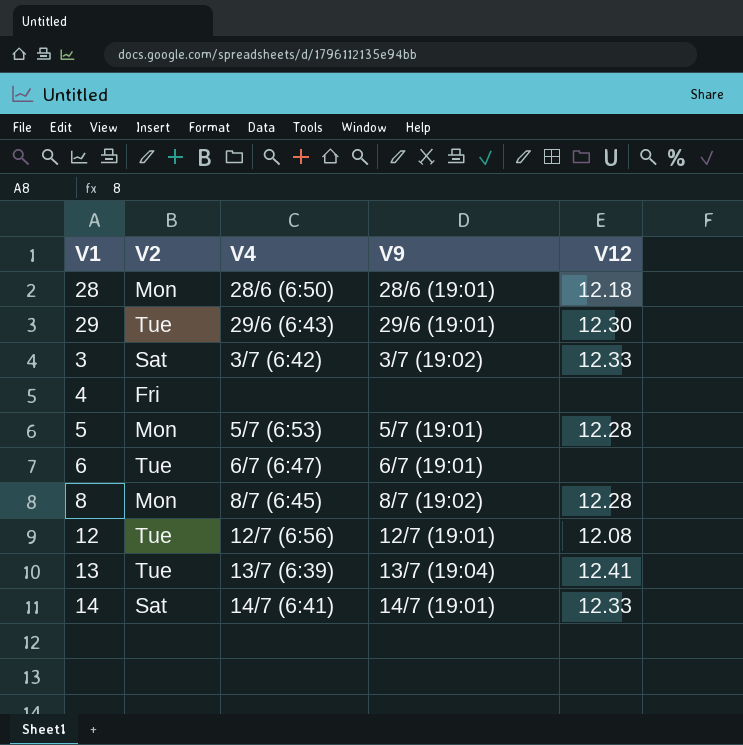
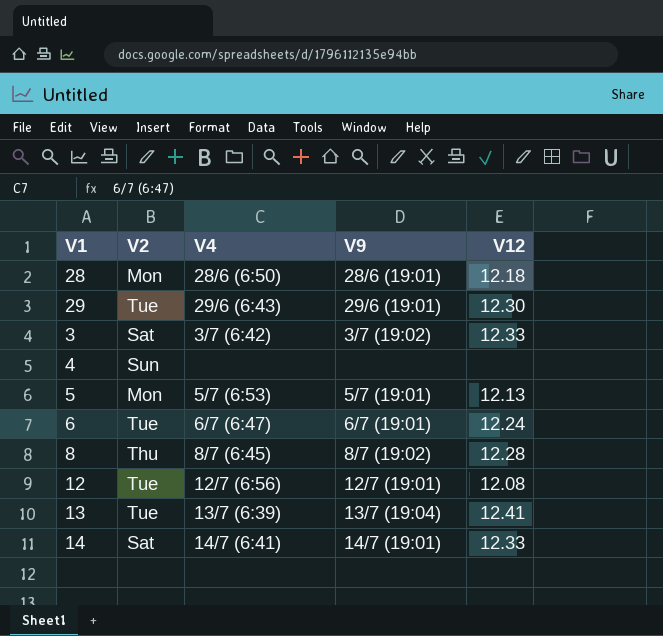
4 | V2: Fri -> Sun
5 | V12: 12.28 -> 12.13
6 | V12: none -> 12.24
8 | V2: Mon -> Thu

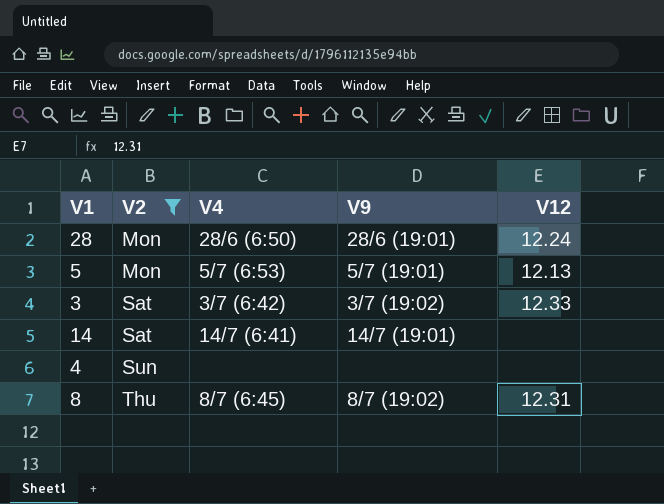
filter: none -> V2 != Tue
row order: none -> V2 ascending
28 | V12: 12.18 -> 12.24
14 | V12: 12.33 -> none
8 | V12: 12.28 -> 12.31

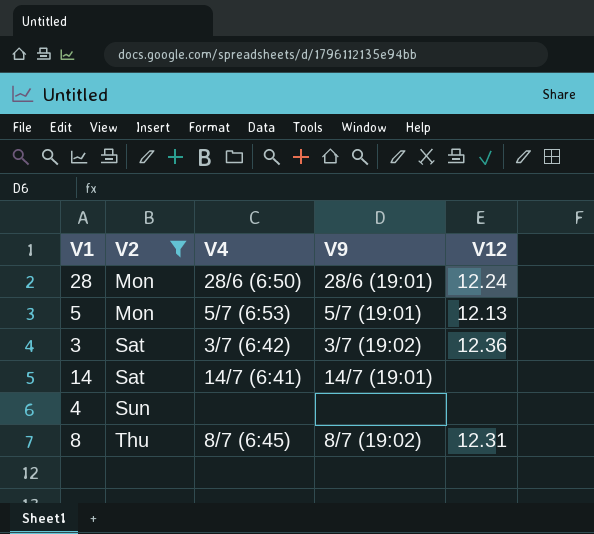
3 | V12: 12.33 -> 12.36

